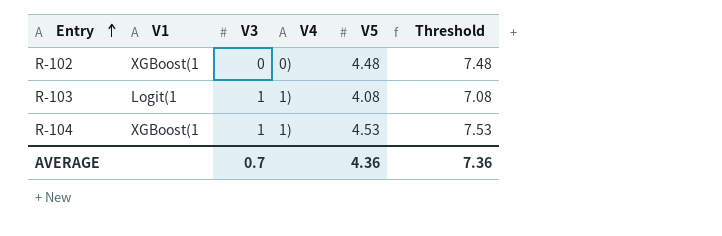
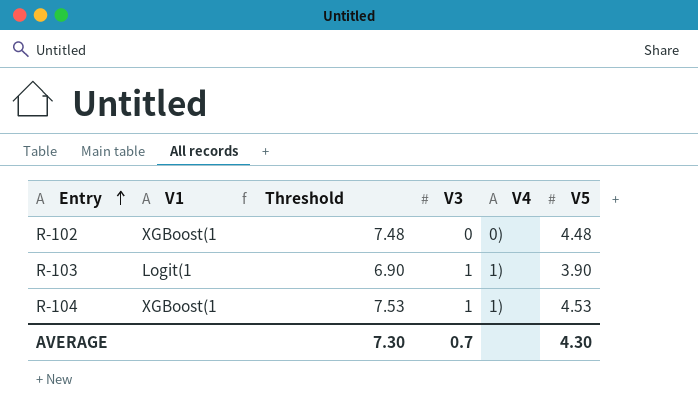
column Threshold | position: 6 -> 3
R-103 | Threshold: 7.08 -> 6.90
R-103 | V5: 4.08 -> 3.90
AVERAGE | Threshold: 7.36 -> 7.30
AVERAGE | V5: 4.36 -> 4.30

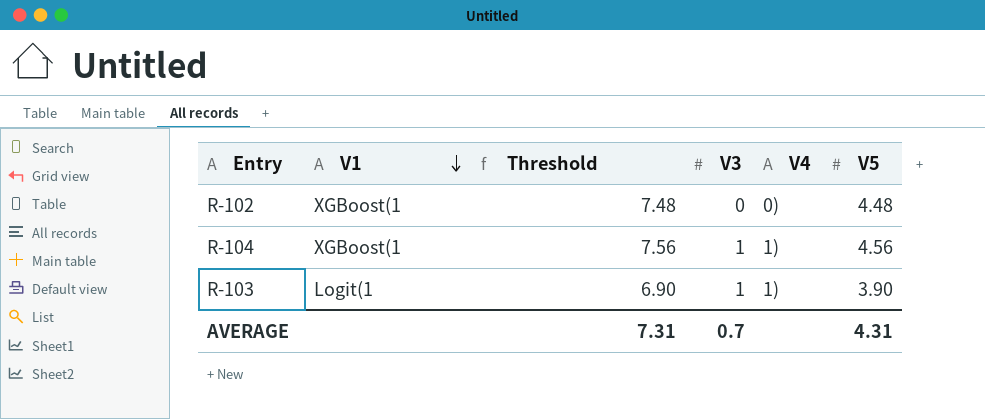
row order: Entry ascending -> V1 descending
R-104 | Threshold: 7.53 -> 7.56
R-104 | V5: 4.53 -> 4.56
AVERAGE | Threshold: 7.30 -> 7.31
AVERAGE | V5: 4.30 -> 4.31

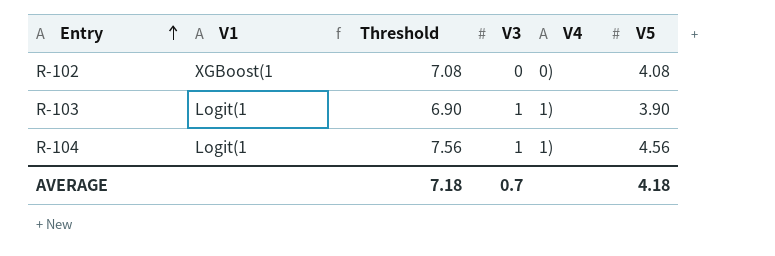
row order: V1 descending -> Entry ascending
R-102 | Threshold: 7.48 -> 7.08
R-102 | V5: 4.48 -> 4.08
R-104 | V1: XGBoost(1 -> Logit(1
AVERAGE | Threshold: 7.31 -> 7.18
AVERAGE | V5: 4.31 -> 4.18

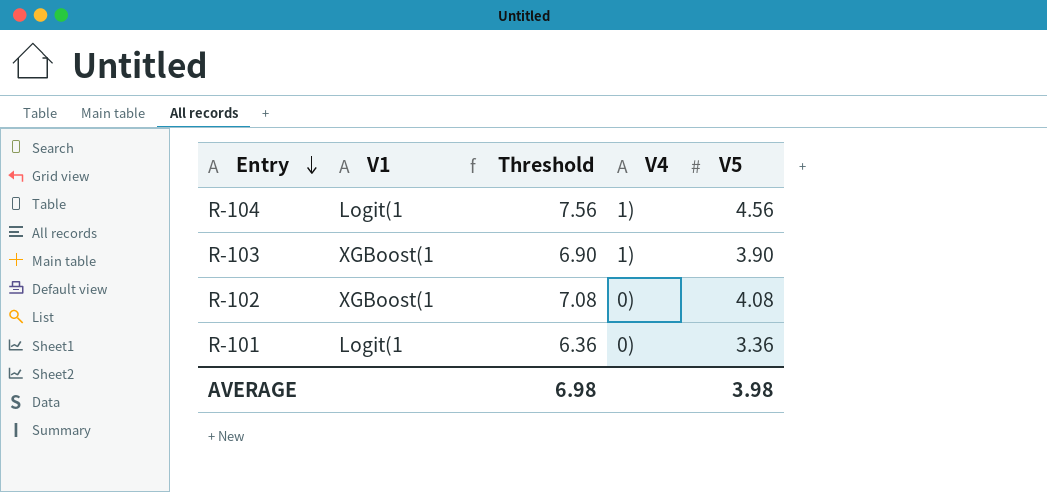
row order: Entry ascending -> Entry descending
column V3 | position: 4 -> none
R-103 | V1: Logit(1 -> XGBoost(1
row R-101: none -> Logit(1 | 6.36 | 0) | 3.36
AVERAGE | Threshold: 7.18 -> 6.98
AVERAGE | V5: 4.18 -> 3.98

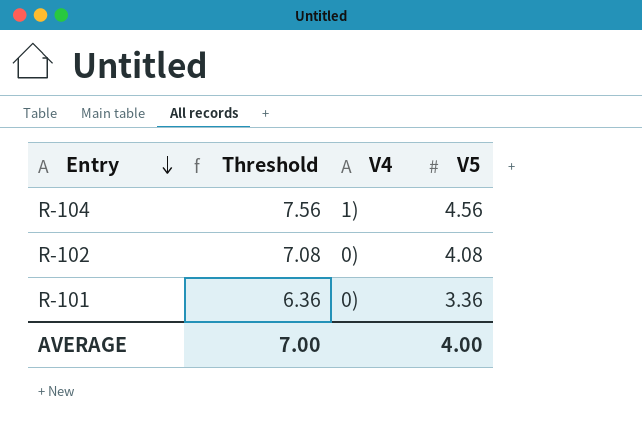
column V1 | position: 2 -> none
row R-103: XGBoost(1 | 6.90 | 1) | 3.90 -> none
AVERAGE | Threshold: 6.98 -> 7.00
AVERAGE | V5: 3.98 -> 4.00

